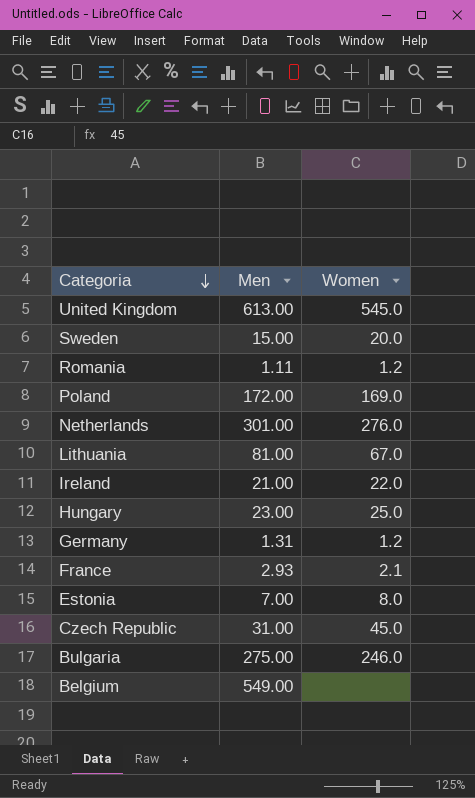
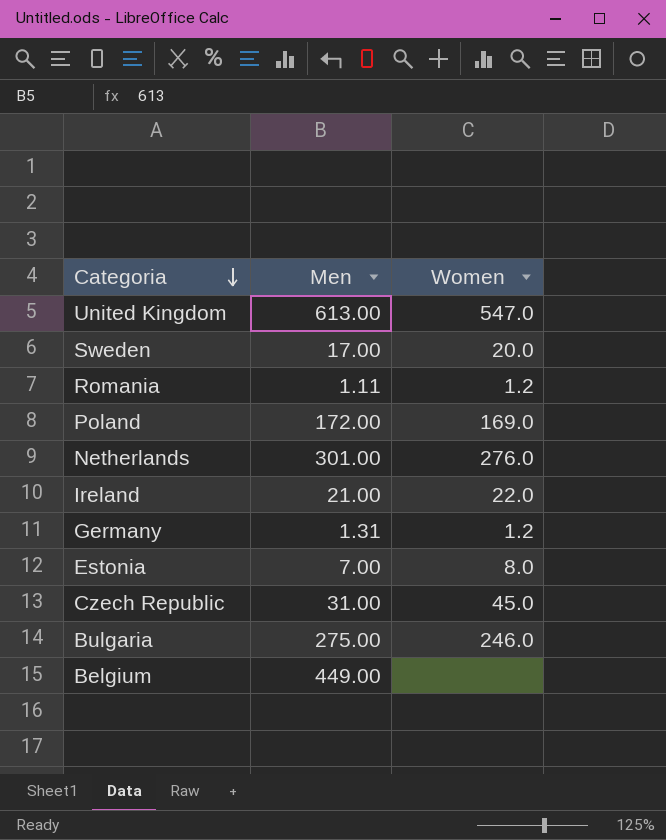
row Lithuania: 81.00 | 67.0 -> none
row Hungary: 23.00 | 25.0 -> none
row France: 2.93 | 2.1 -> none
United Kingdom | Women: 545.0 -> 547.0
Sweden | Men: 15.00 -> 17.00
Belgium | Men: 549.00 -> 449.00

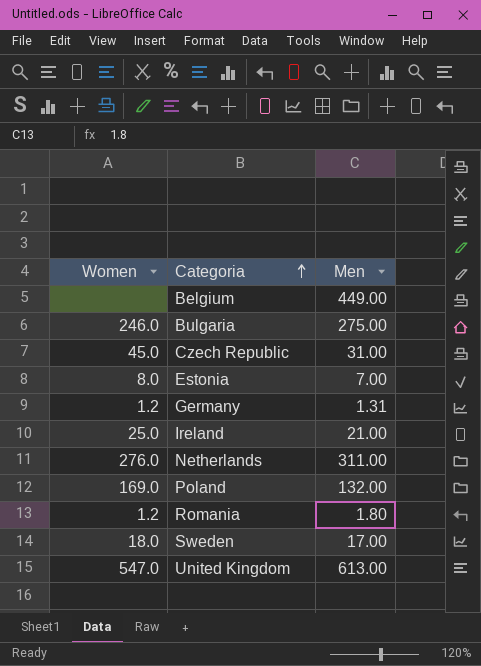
row order: Categoria descending -> Categoria ascending
column Women | position: 3 -> 1
Ireland | Women: 22.0 -> 25.0
Netherlands | Men: 301.00 -> 311.00
Poland | Men: 172.00 -> 132.00
Romania | Men: 1.11 -> 1.80
Sweden | Women: 20.0 -> 18.0

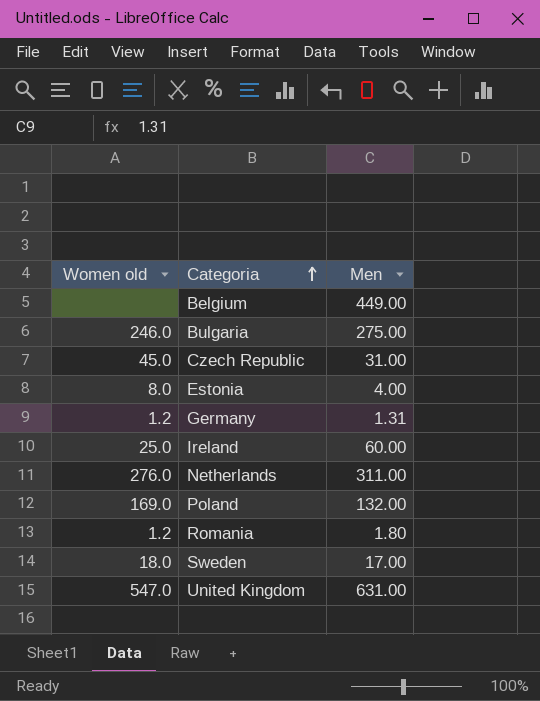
column name: Women -> Women old
Estonia | Men: 7.00 -> 4.00
Ireland | Men: 21.00 -> 60.00
United Kingdom | Men: 613.00 -> 631.00

